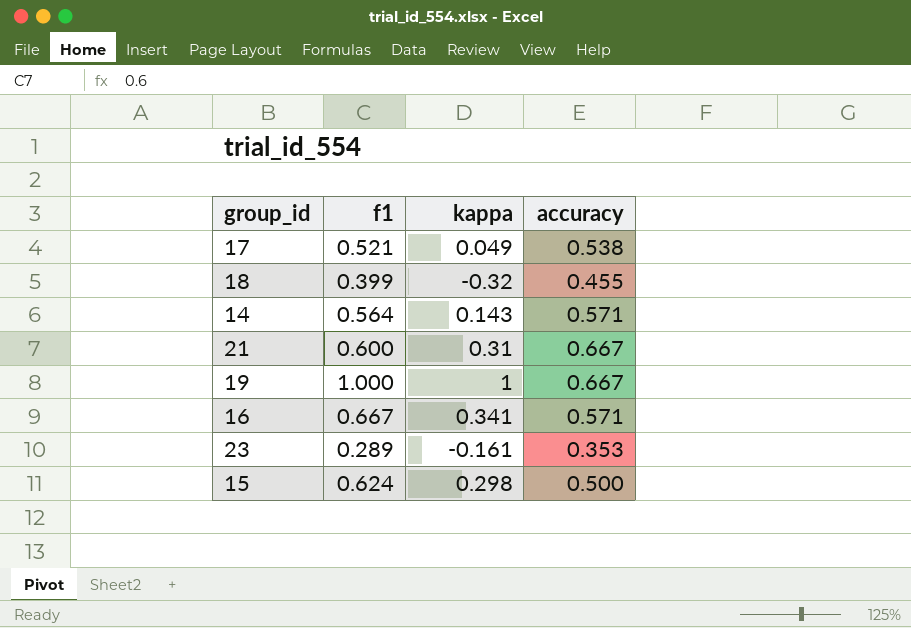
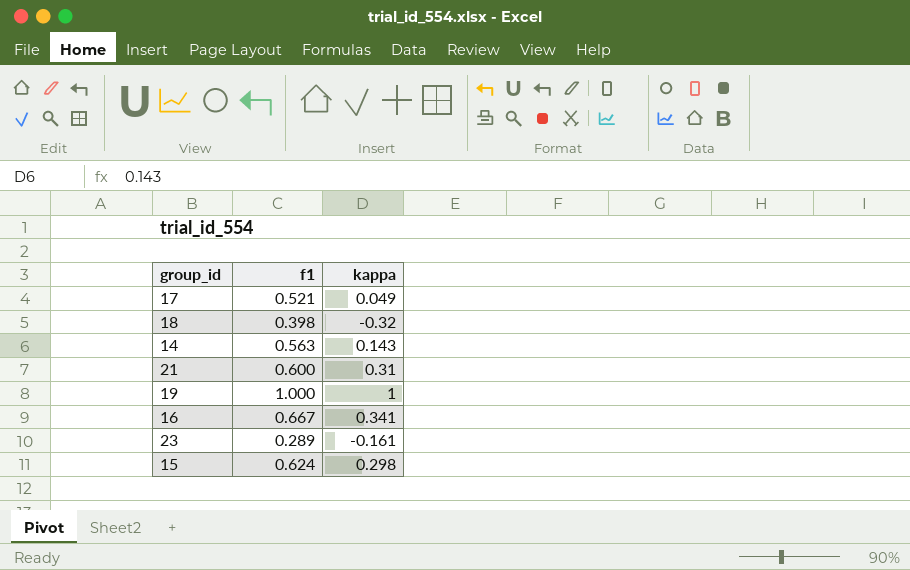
column accuracy | position: 4 -> none
18 | f1: 0.399 -> 0.398
14 | f1: 0.564 -> 0.563

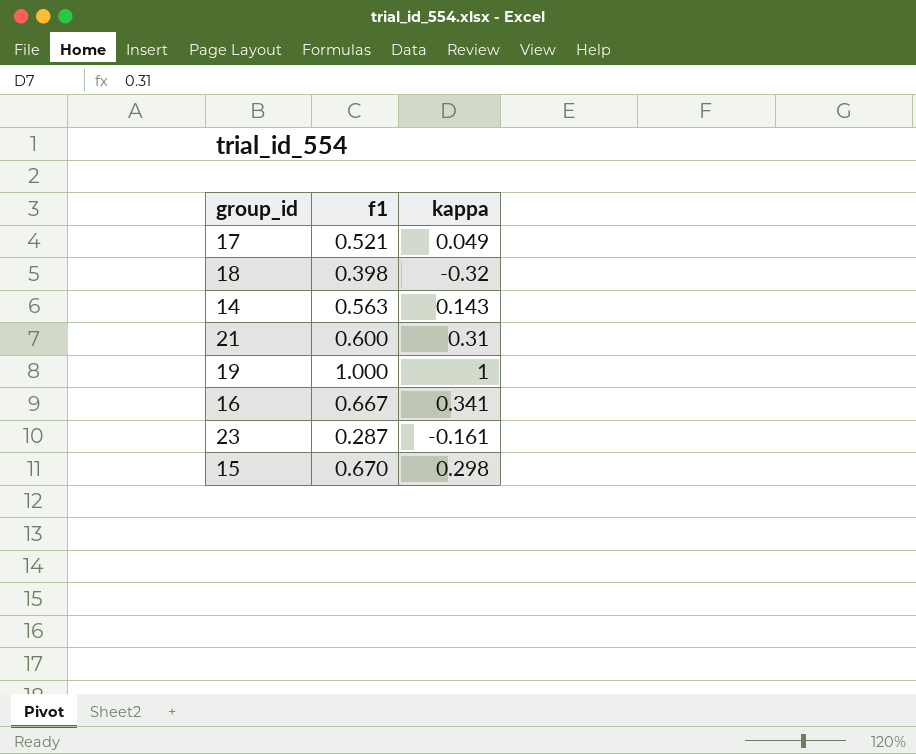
23 | f1: 0.289 -> 0.287
15 | f1: 0.624 -> 0.670

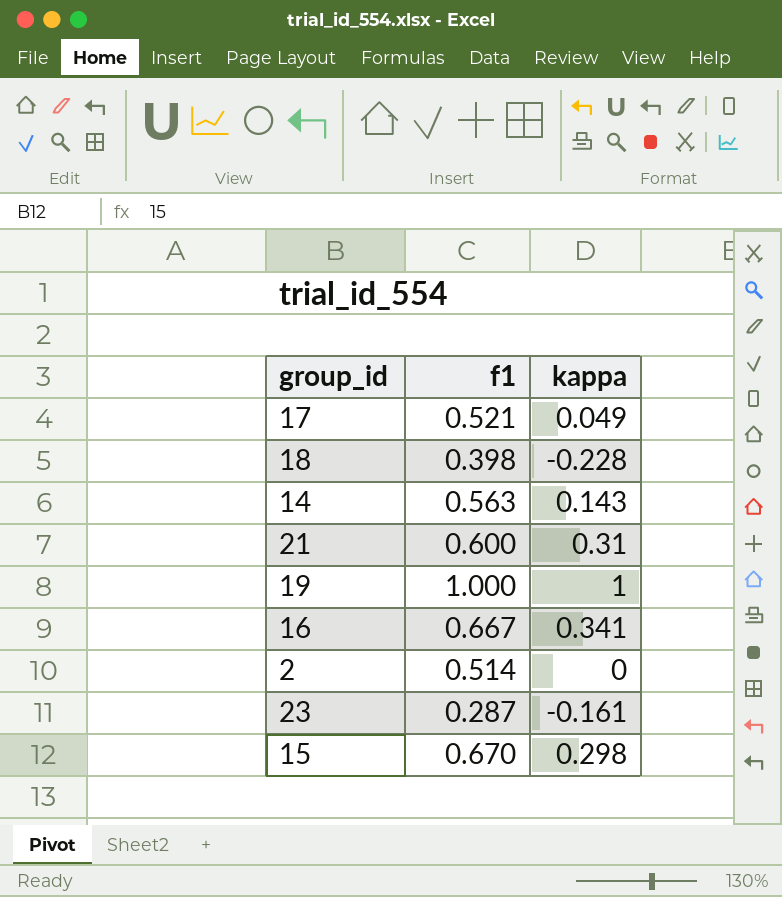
18 | kappa: -0.32 -> -0.228
row 2: none -> 0.514 | 0

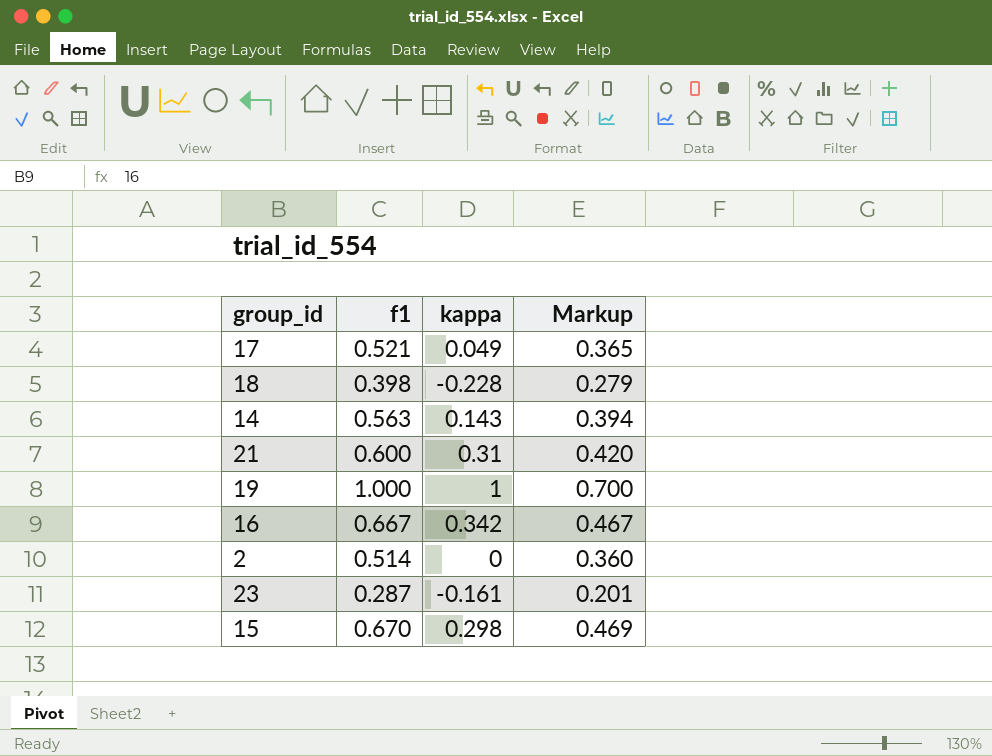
column Markup | formula: none -> [f1] * 0.7
16 | kappa: 0.341 -> 0.342

